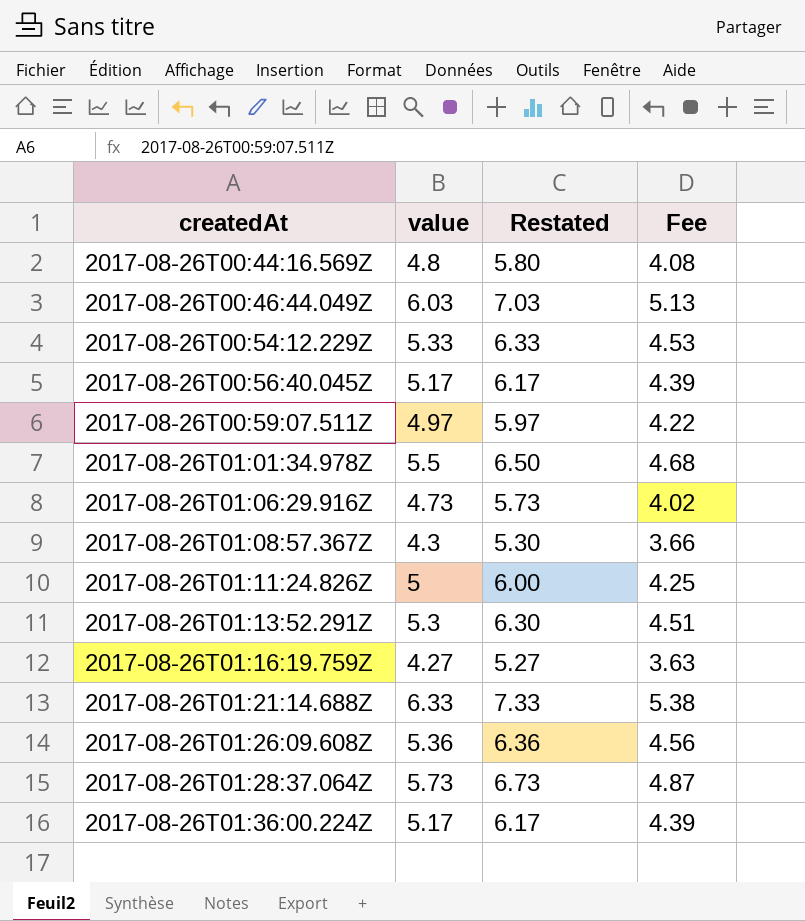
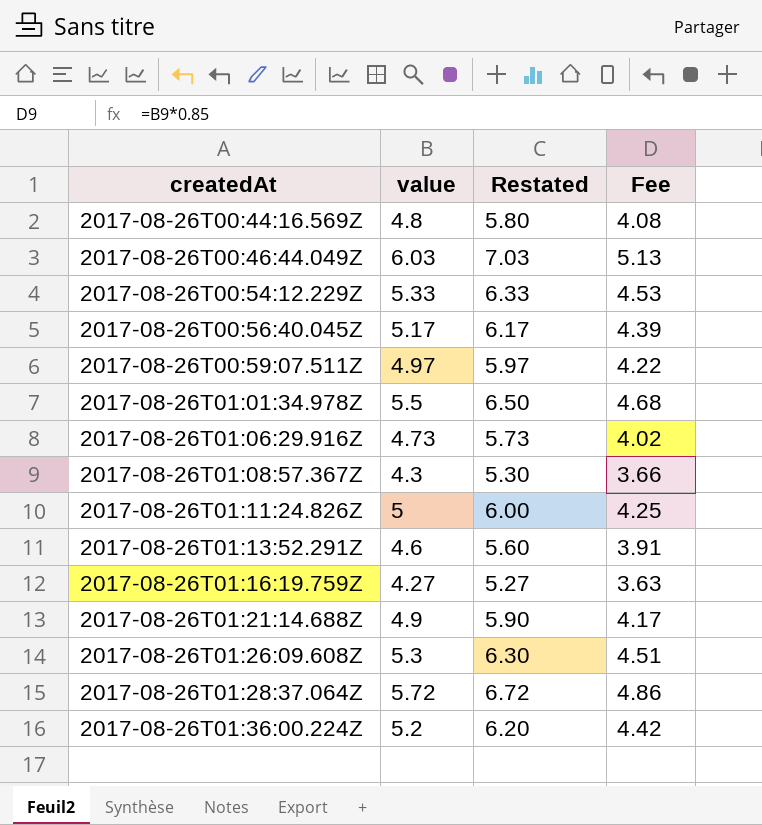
2017-08-26T01:13:52.291Z | value: 5.3 -> 4.6
2017-08-26T01:13:52.291Z | Restated: 6.30 -> 5.60
2017-08-26T01:13:52.291Z | Fee: 4.51 -> 3.91
2017-08-26T01:21:14.688Z | value: 6.33 -> 4.9
2017-08-26T01:21:14.688Z | Restated: 7.33 -> 5.90
2017-08-26T01:21:14.688Z | Fee: 5.38 -> 4.17
2017-08-26T01:26:09.608Z | value: 5.36 -> 5.3
2017-08-26T01:26:09.608Z | Restated: 6.36 -> 6.30
2017-08-26T01:26:09.608Z | Fee: 4.56 -> 4.51
2017-08-26T01:28:37.064Z | value: 5.73 -> 5.72
2017-08-26T01:28:37.064Z | Restated: 6.73 -> 6.72
2017-08-26T01:28:37.064Z | Fee: 4.87 -> 4.86
2017-08-26T01:36:00.224Z | value: 5.17 -> 5.2
2017-08-26T01:36:00.224Z | Restated: 6.17 -> 6.20
2017-08-26T01:36:00.224Z | Fee: 4.39 -> 4.42

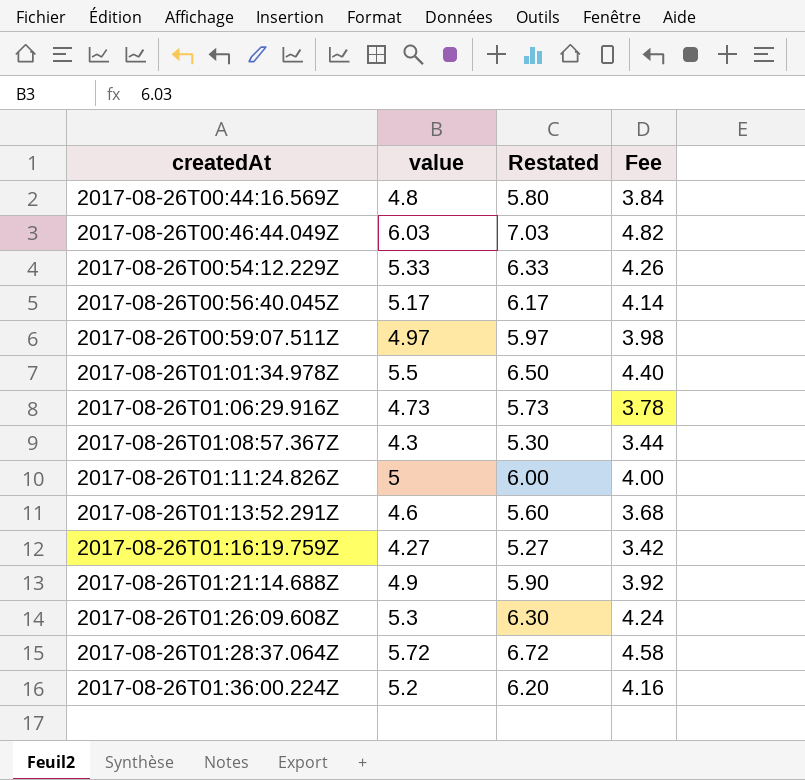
column Fee | formula: [value] * 0.85 -> [value] * 0.8

